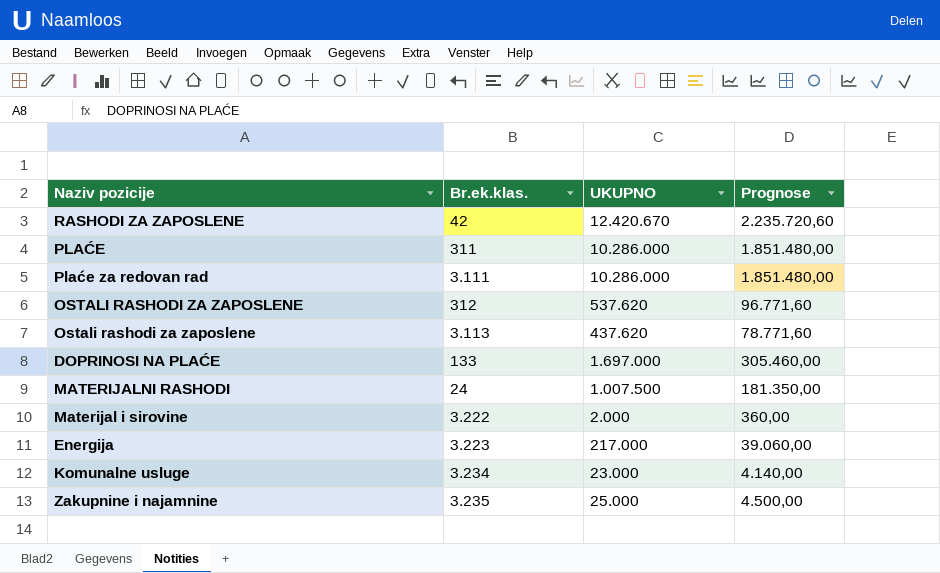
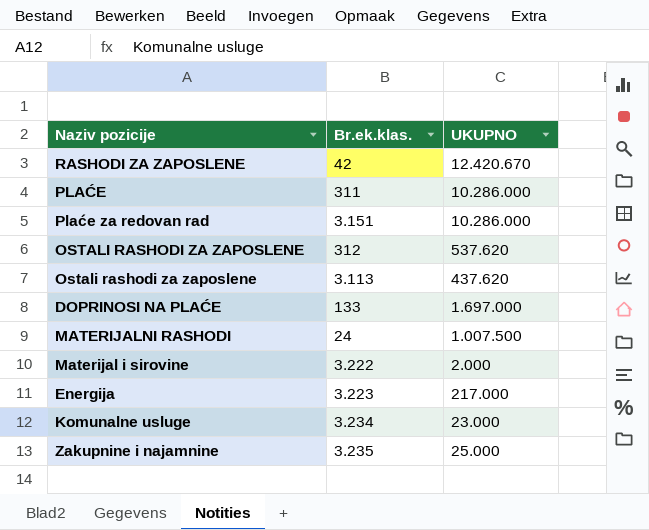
column Prognose | formula: [UKUPNO] * 0,18 -> none
Plaće za redovan rad | Br.ek.klas.: 3.111 -> 3.151

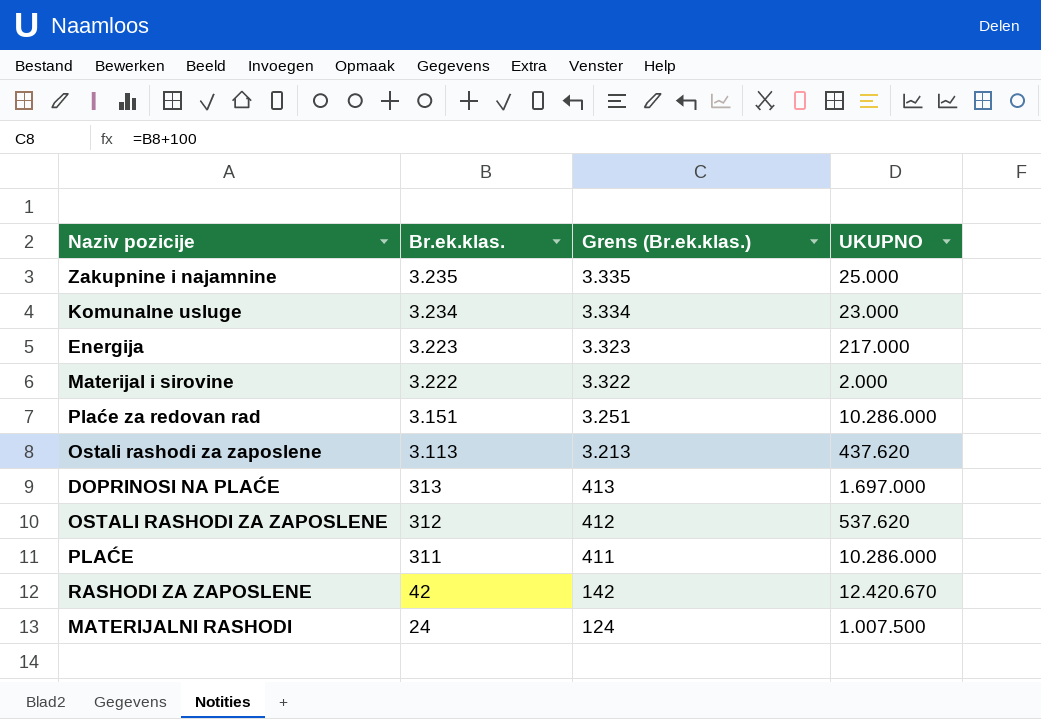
row order: none -> Br.ek.klas. descending
column Grens (Br.ek.klas.) | formula: none -> [Br.ek.klas.] + 100
DOPRINOSI NA PLAĆE | Br.ek.klas.: 133 -> 313

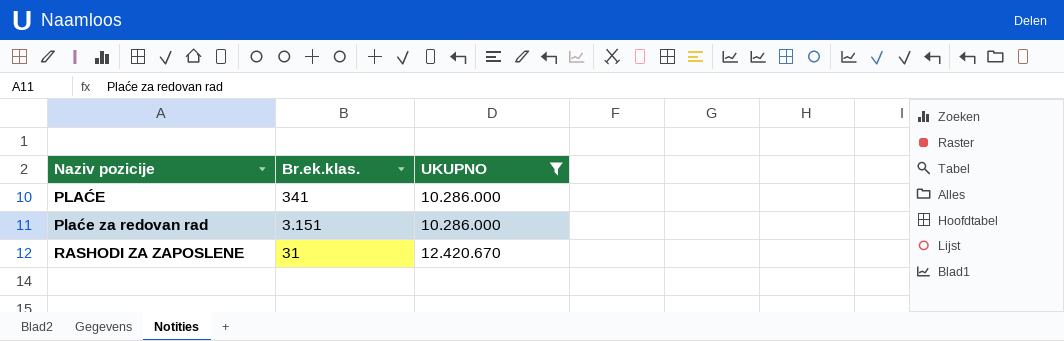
filter: none -> UKUPNO >= 10.286.000
row order: Br.ek.klas. descending -> Naziv pozicije ascending
column Grens (Br.ek.klas.) | formula: [Br.ek.klas.] + 100 -> none
PLAĆE | Br.ek.klas.: 311 -> 341
RASHODI ZA ZAPOSLENE | Br.ek.klas.: 42 -> 31

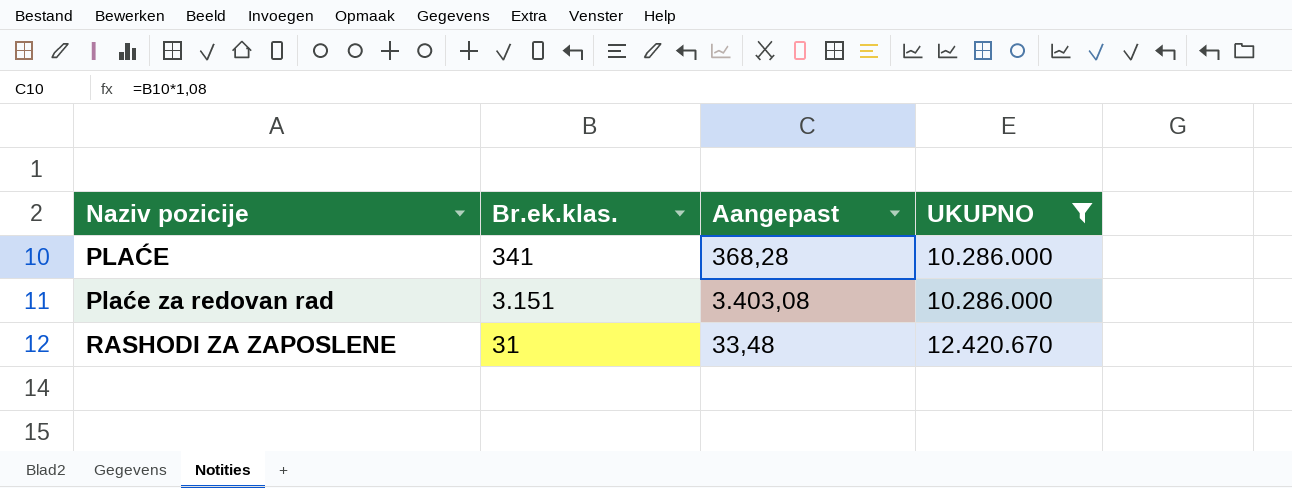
column Aangepast | formula: none -> [Br.ek.klas.] * 1,08

